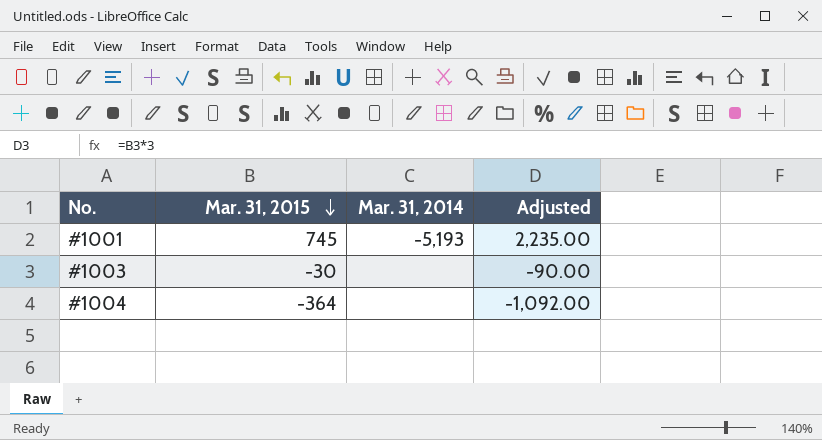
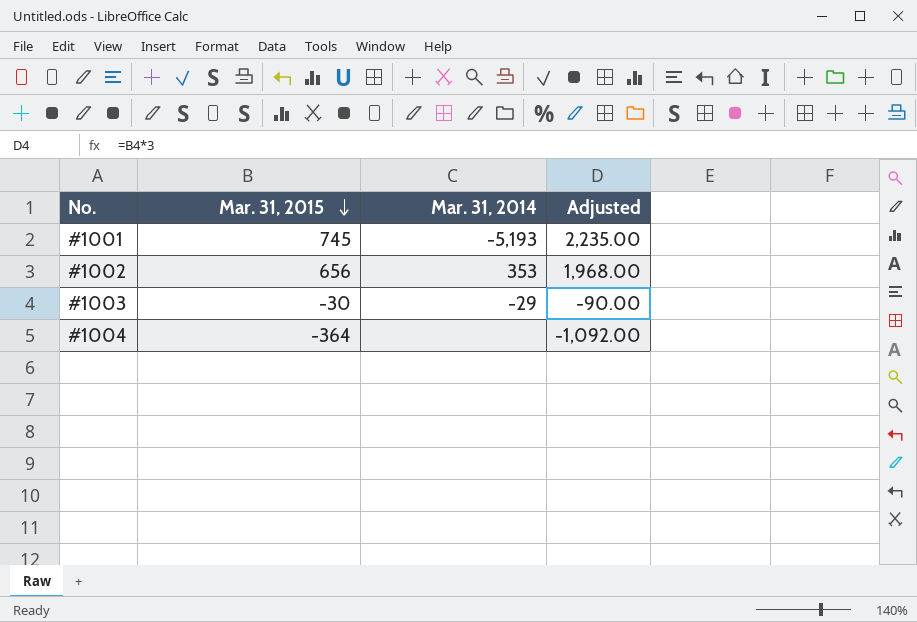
row #1002: none -> 656 | 353 | 1,968.00
#1003 | Mar. 31, 2014: none -> -29

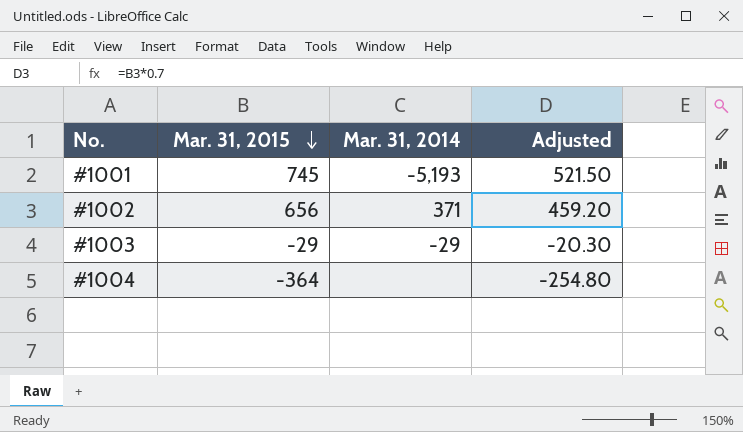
column Adjusted | formula: [Mar. 31, 2015] * 3 -> [Mar. 31, 2015] * 0.7
#1002 | Mar. 31, 2014: 353 -> 371
#1003 | Mar. 31, 2015: -30 -> -29

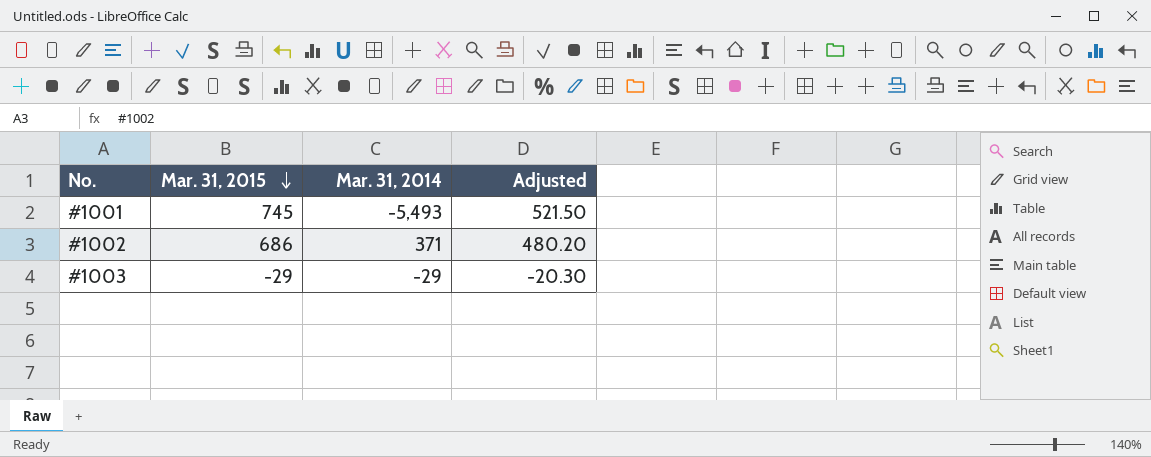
row #1004: -364 | none | -254.80 -> none
#1001 | Mar. 31, 2014: -5,193 -> -5,493
#1002 | Mar. 31, 2015: 656 -> 686
#1002 | Adjusted: 459.20 -> 480.20

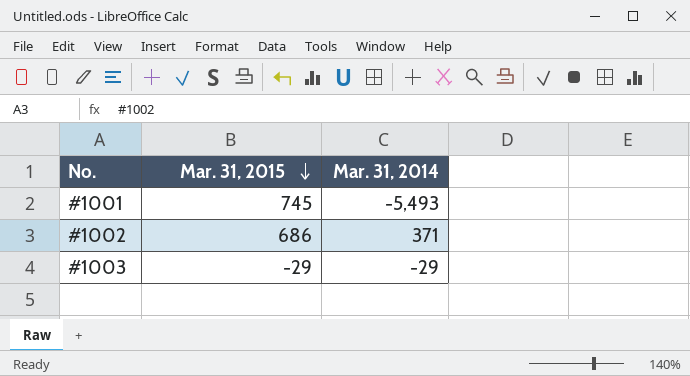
column Adjusted | formula: [Mar. 31, 2015] * 0.7 -> none

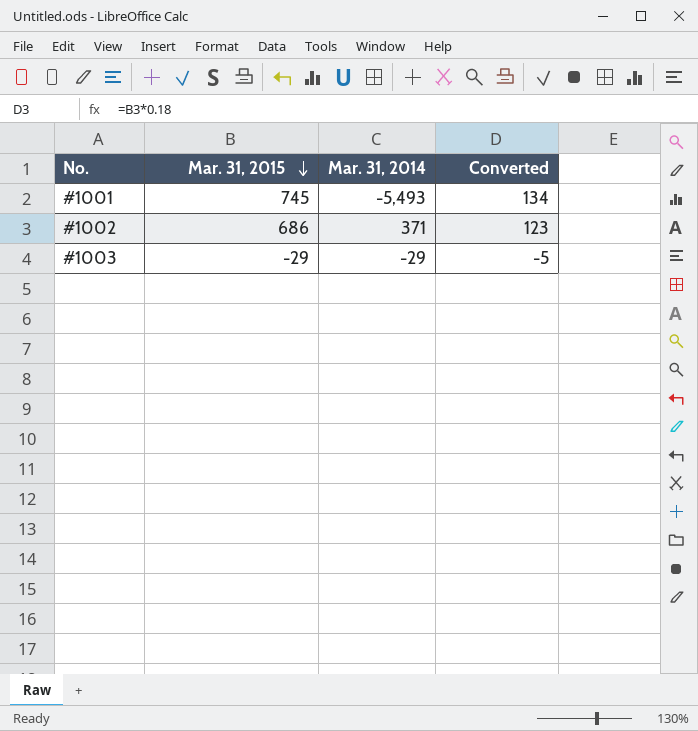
column Converted | formula: none -> [Mar. 31, 2015] * 0.18

